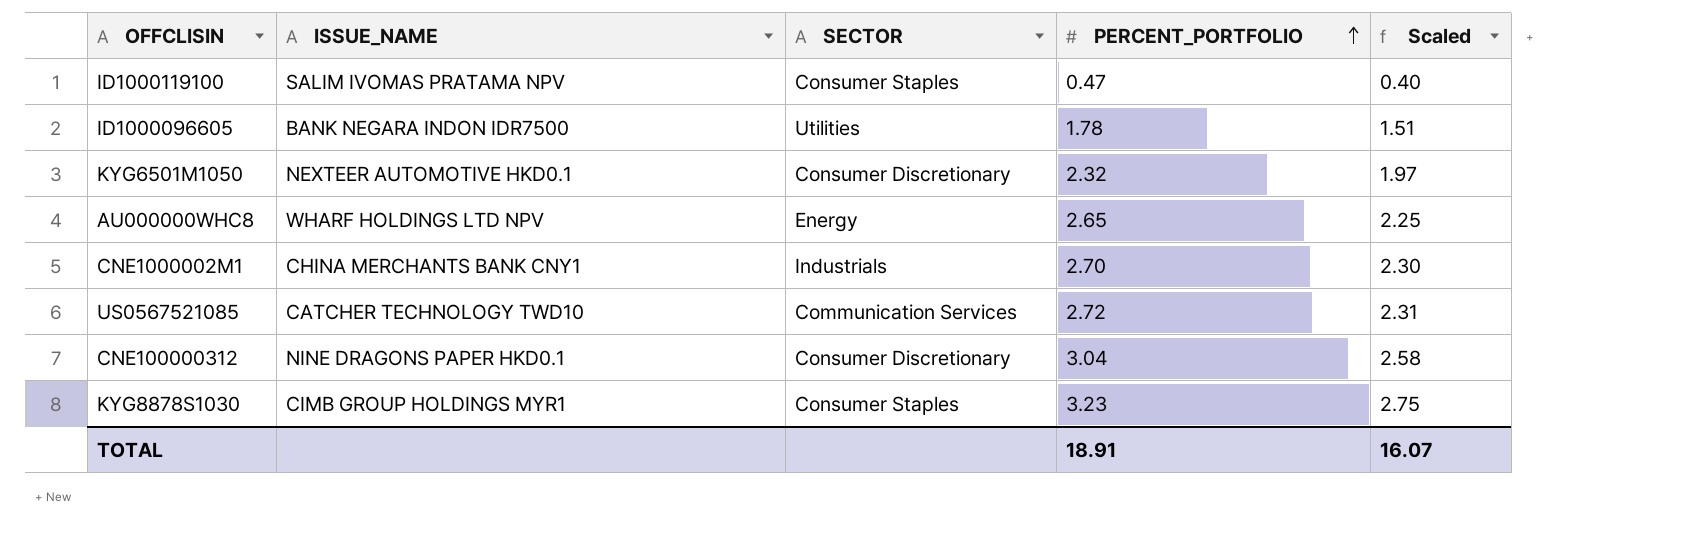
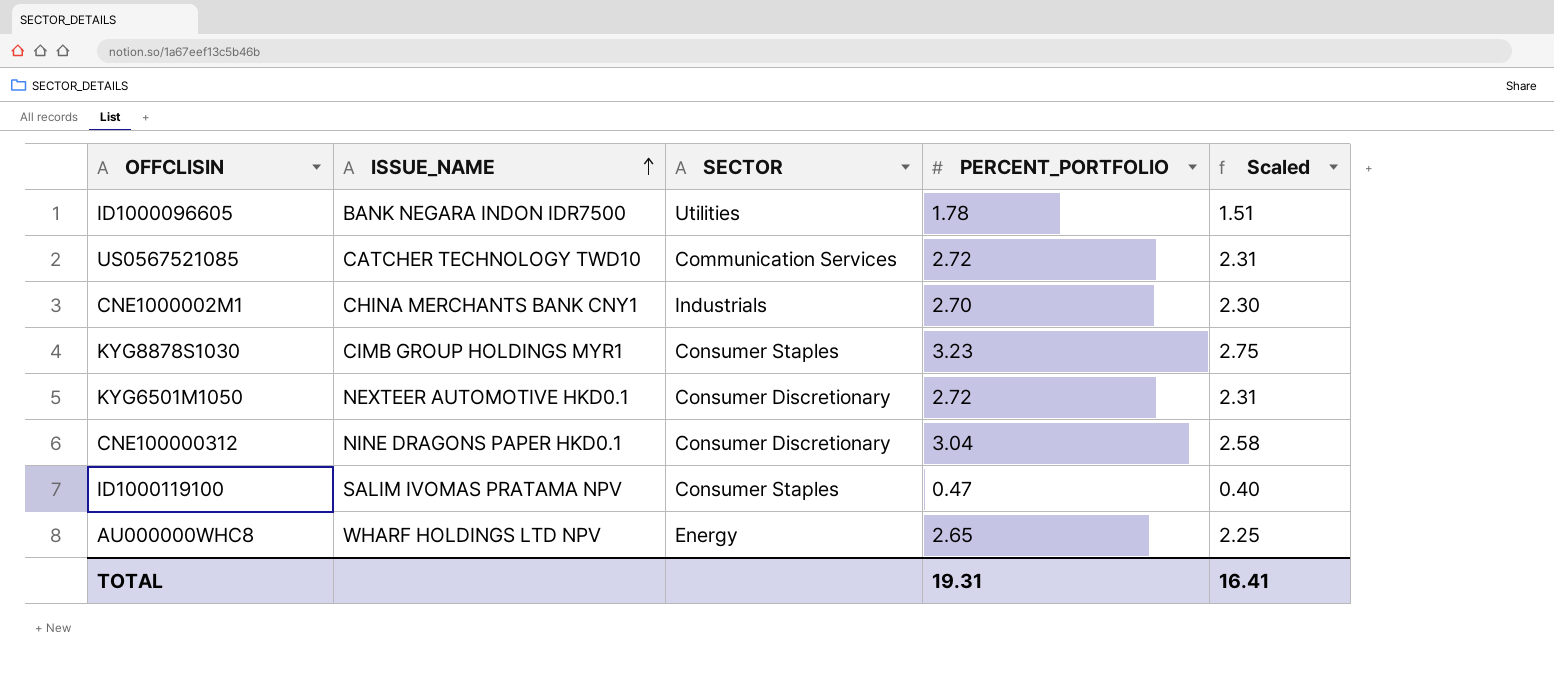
row order: PERCENT_PORTFOLIO ascending -> ISSUE_NAME ascending
KYG6501M1050 | PERCENT_PORTFOLIO: 2.32 -> 2.72
KYG6501M1050 | Scaled: 1.97 -> 2.31
TOTAL | PERCENT_PORTFOLIO: 18.91 -> 19.31
TOTAL | Scaled: 16.07 -> 16.41

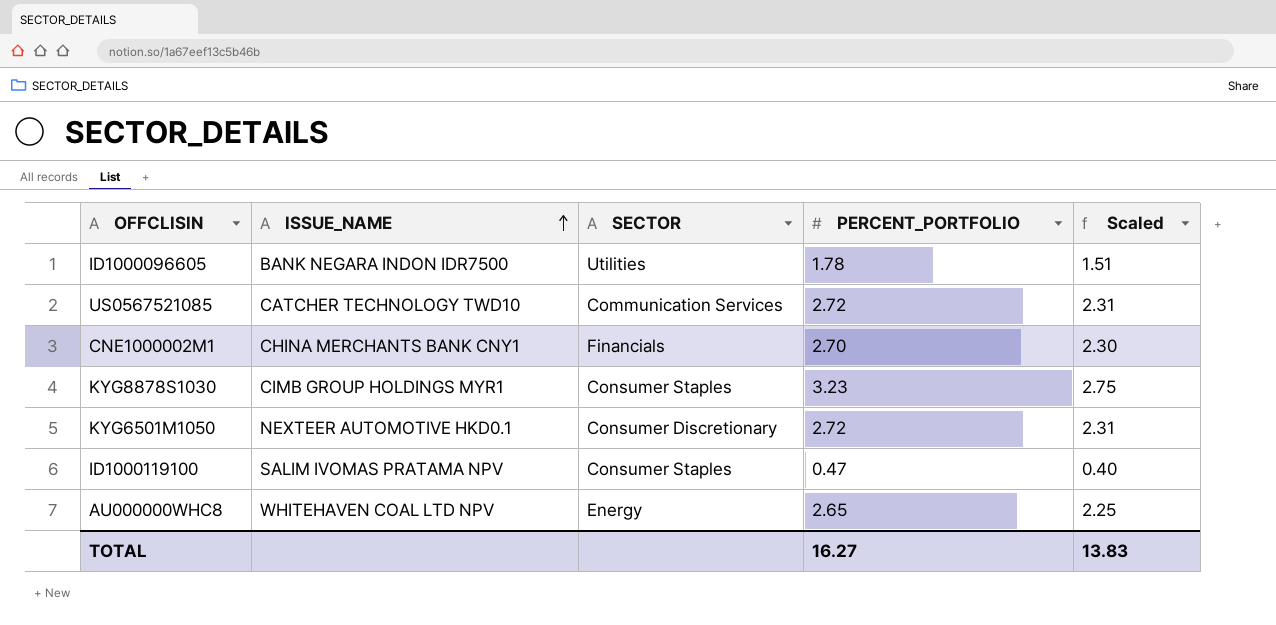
row CNE100000312: NINE DRAGONS PAPER HKD0.1 | Consumer Discretionary | 3.04 | 2.58 -> none
CNE1000002M1 | SECTOR: Industrials -> Financials
AU000000WHC8 | ISSUE_NAME: WHARF HOLDINGS LTD NPV -> WHITEHAVEN COAL LTD NPV
TOTAL | PERCENT_PORTFOLIO: 19.31 -> 16.27
TOTAL | Scaled: 16.41 -> 13.83

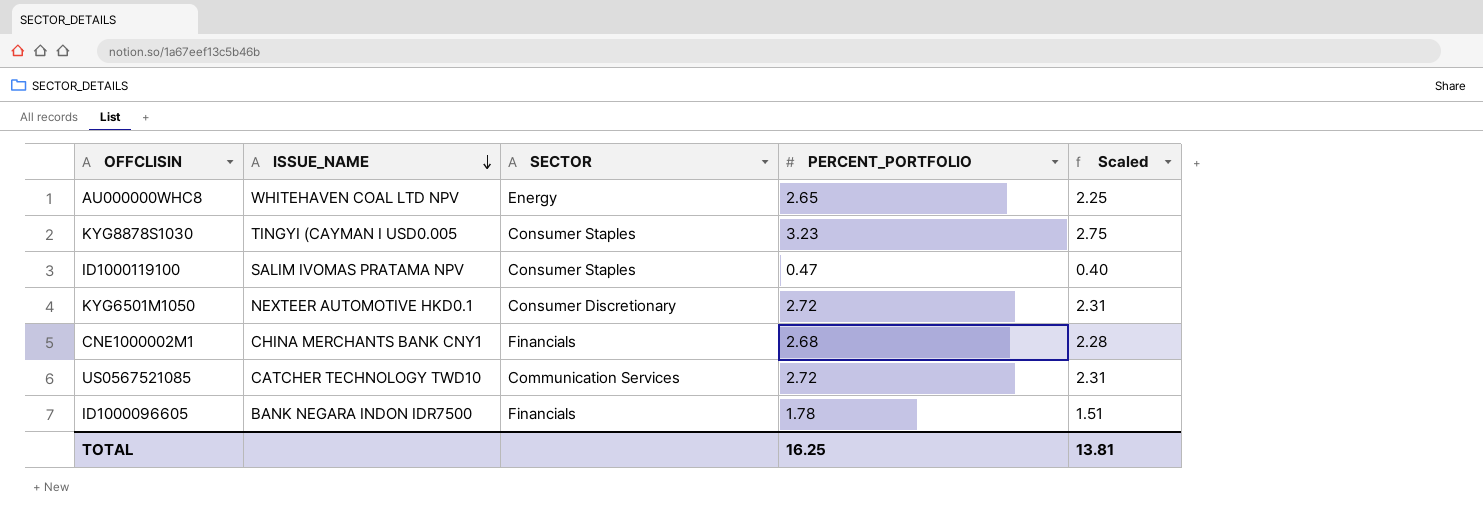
row order: ISSUE_NAME ascending -> ISSUE_NAME descending
KYG8878S1030 | ISSUE_NAME: CIMB GROUP HOLDINGS MYR1 -> TINGYI (CAYMAN I USD0.005
CNE1000002M1 | PERCENT_PORTFOLIO: 2.70 -> 2.68
CNE1000002M1 | Scaled: 2.30 -> 2.28
ID1000096605 | SECTOR: Utilities -> Financials
TOTAL | PERCENT_PORTFOLIO: 16.27 -> 16.25
TOTAL | Scaled: 13.83 -> 13.81

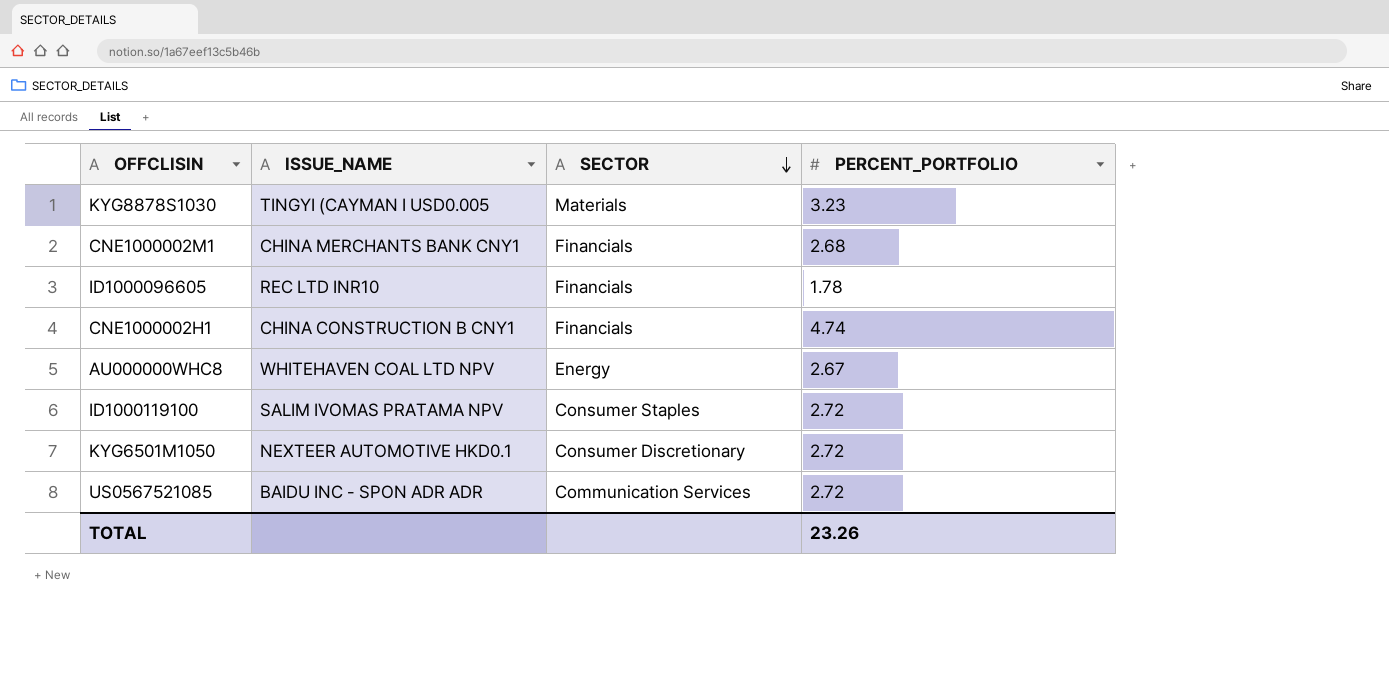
row order: ISSUE_NAME descending -> SECTOR descending
column Scaled | formula: [PERCENT_PORTFOLIO] * 0.85 -> none
KYG8878S1030 | SECTOR: Consumer Staples -> Materials
ID1000096605 | ISSUE_NAME: BANK NEGARA INDON IDR7500 -> REC LTD INR10
row CNE1000002H1: none -> CHINA CONSTRUCTION B CNY1 | Financials | 4.74
AU000000WHC8 | PERCENT_PORTFOLIO: 2.65 -> 2.67
ID1000119100 | PERCENT_PORTFOLIO: 0.47 -> 2.72
US0567521085 | ISSUE_NAME: CATCHER TECHNOLOGY TWD10 -> BAIDU INC - SPON ADR ADR
TOTAL | PERCENT_PORTFOLIO: 16.25 -> 23.26

